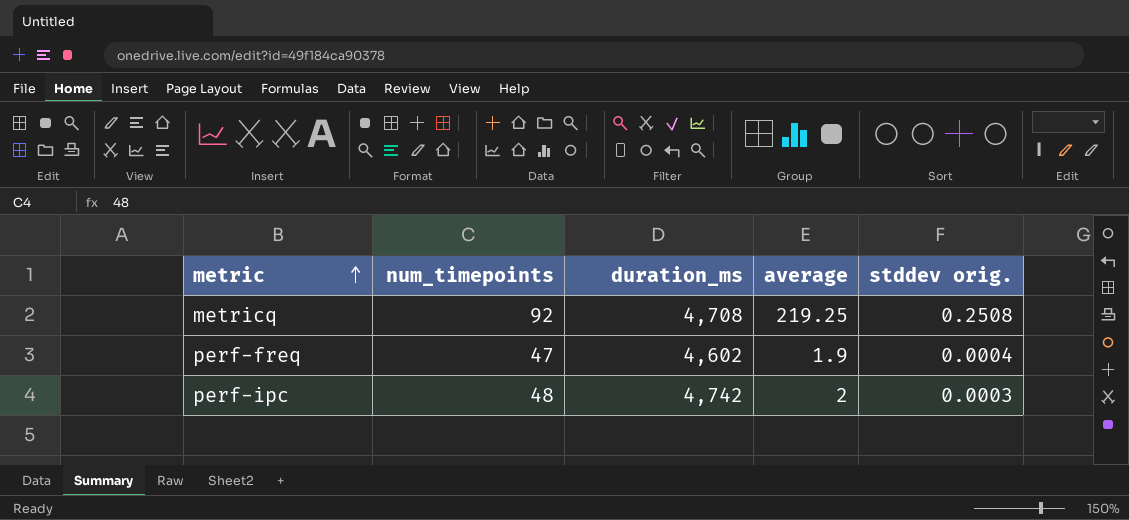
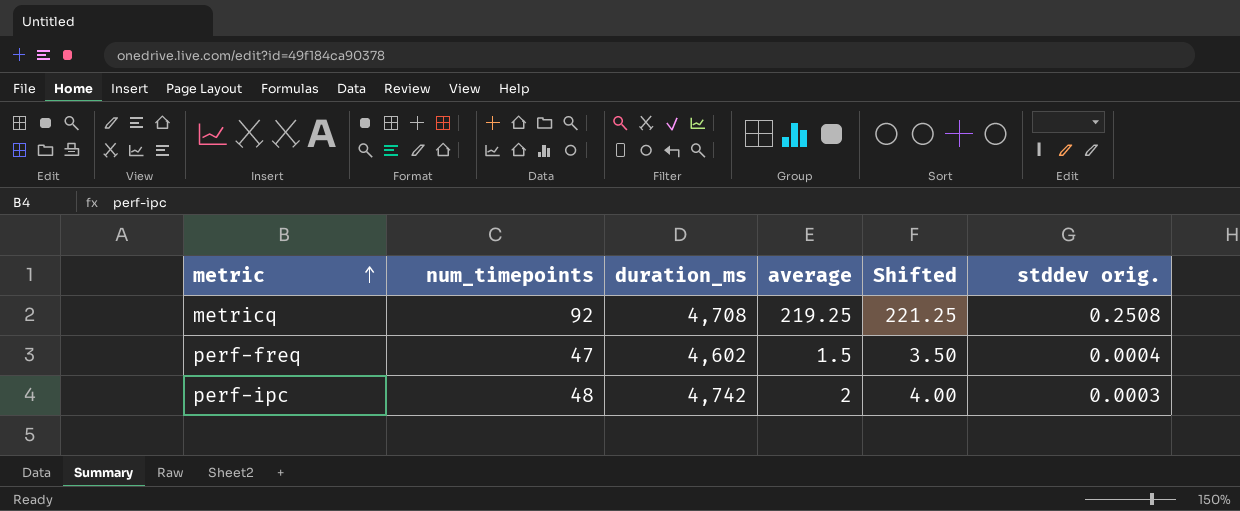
column Shifted | formula: none -> [average] + 2
perf-freq | average: 1.9 -> 1.5

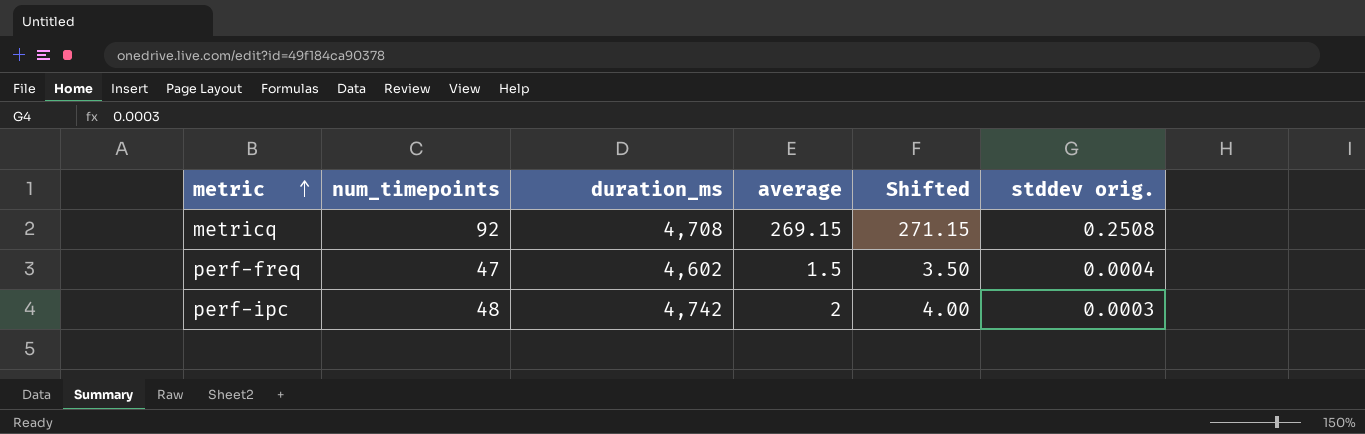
metricq | average: 219.25 -> 269.15
metricq | Shifted: 221.25 -> 271.15

